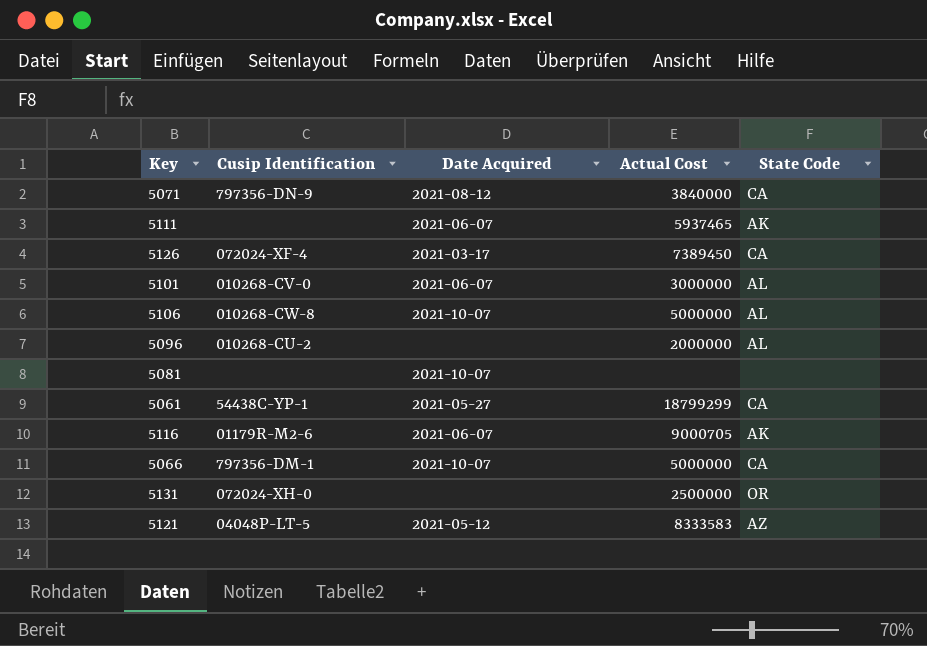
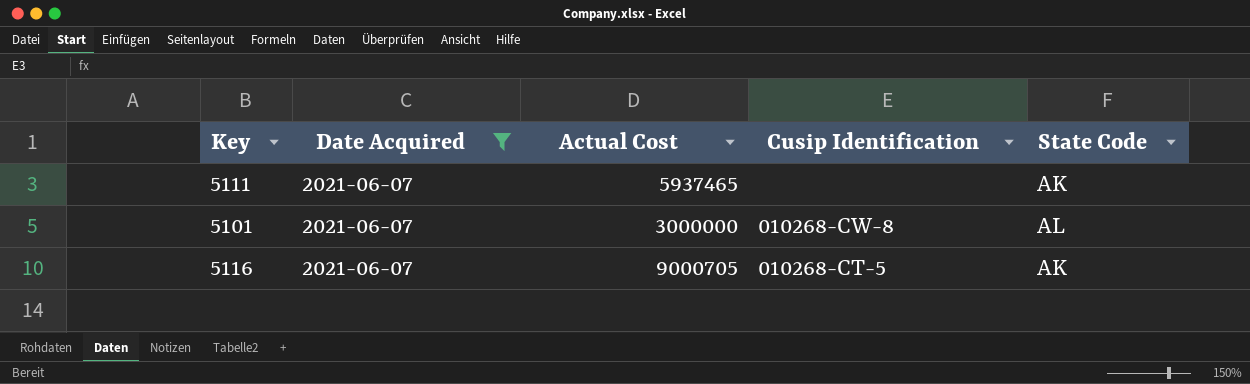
filter: none -> Date Acquired = 2021-06-07
column Cusip Identification | position: 2 -> 4
5101 | Cusip Identification: 010268-CV-0 -> 010268-CW-8
5116 | Cusip Identification: 01179R-M2-6 -> 010268-CT-5

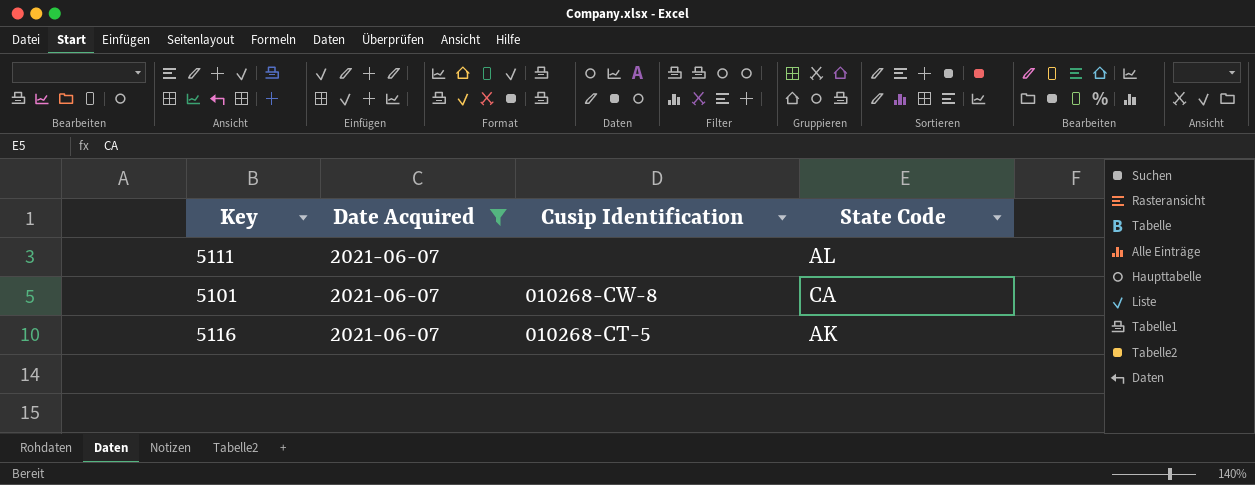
column Actual Cost | position: 3 -> none
5111 | State Code: AK -> AL
5101 | State Code: AL -> CA

